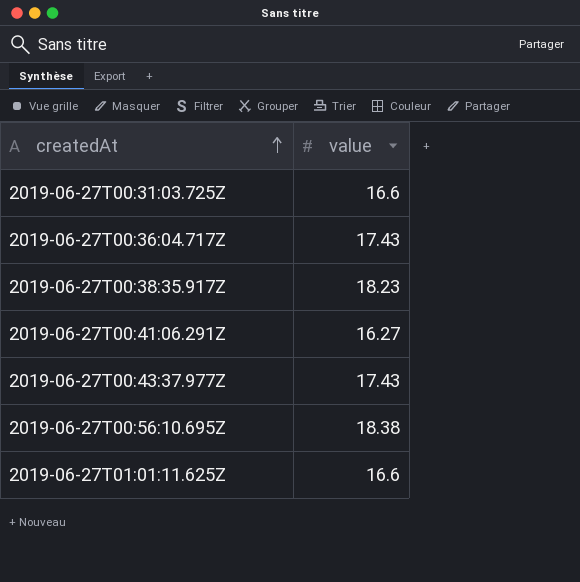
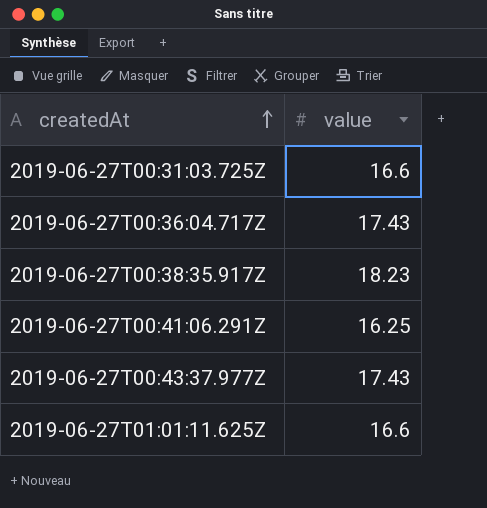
row 2019-06-27T00:56:10.695Z: 18.38 -> none
2019-06-27T00:41:06.291Z | value: 16.27 -> 16.25

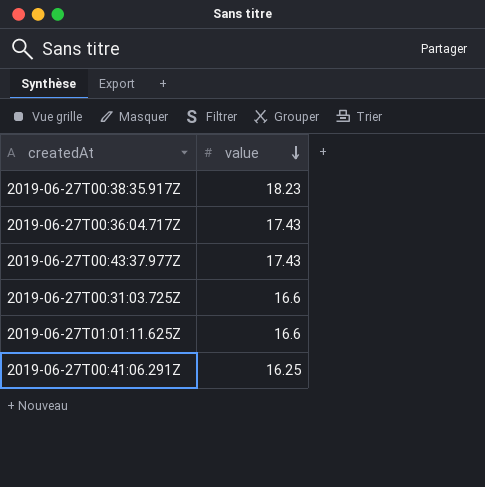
row order: createdAt ascending -> value descending

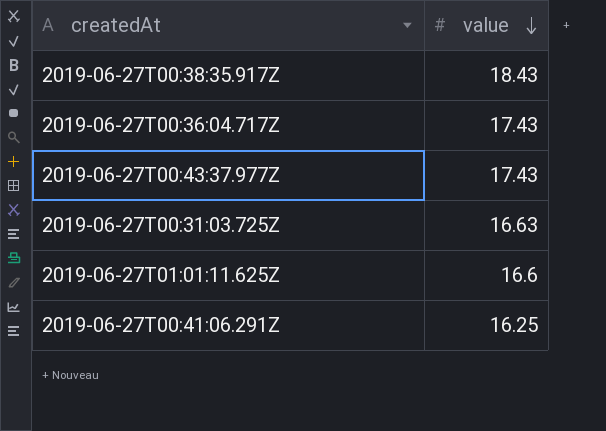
2019-06-27T00:38:35.917Z | value: 18.23 -> 18.43
2019-06-27T00:31:03.725Z | value: 16.6 -> 16.63

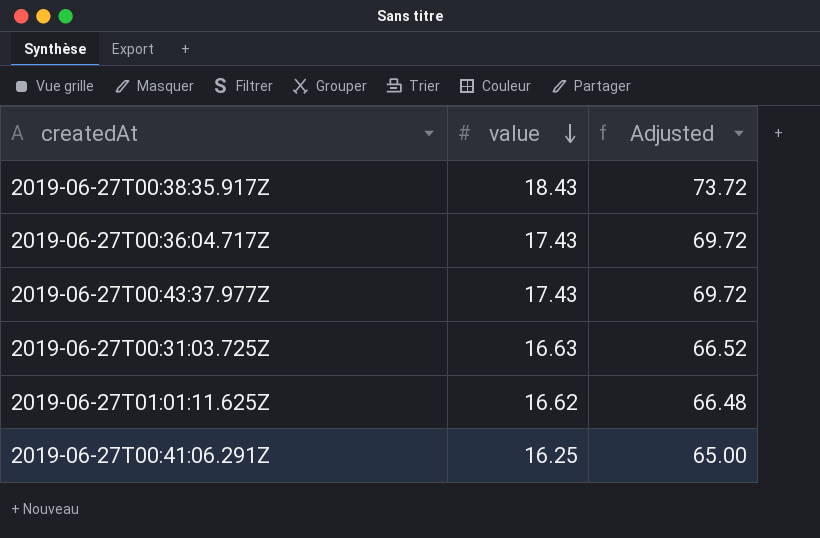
column Adjusted | formula: none -> [value] * 4
2019-06-27T01:01:11.625Z | value: 16.6 -> 16.62

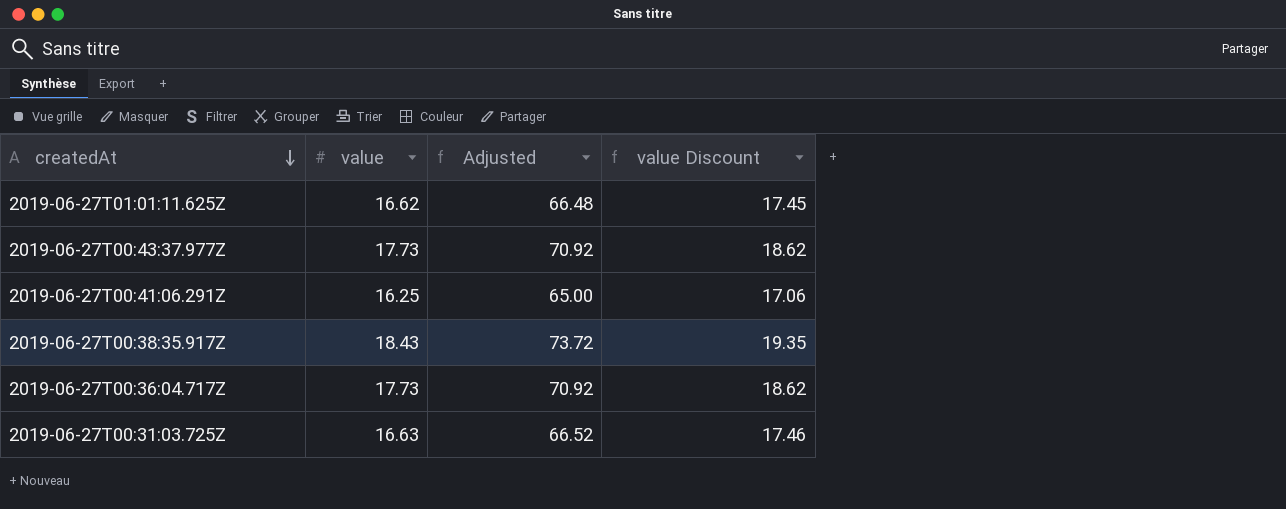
row order: value descending -> createdAt descending
column value Discount | formula: none -> [value] * 1.05
2019-06-27T00:43:37.977Z | value: 17.43 -> 17.73
2019-06-27T00:43:37.977Z | Adjusted: 69.72 -> 70.92
2019-06-27T00:36:04.717Z | value: 17.43 -> 17.73
2019-06-27T00:36:04.717Z | Adjusted: 69.72 -> 70.92

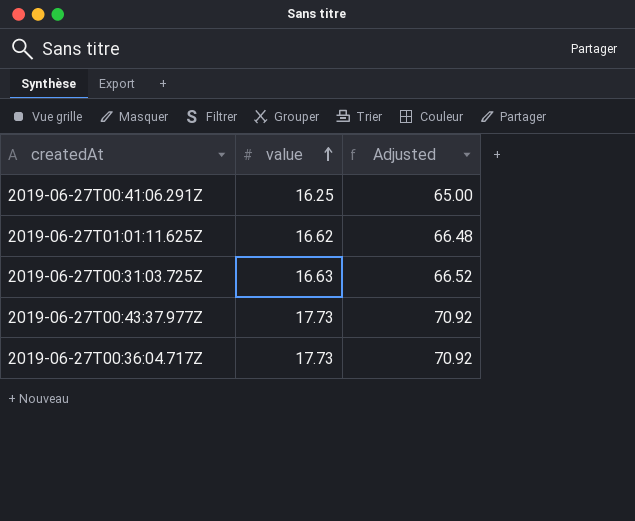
row order: createdAt descending -> value ascending
column value Discount | formula: [value] * 1.05 -> none
row 2019-06-27T00:38:35.917Z: 18.43 | 73.72 | 19.35 -> none

